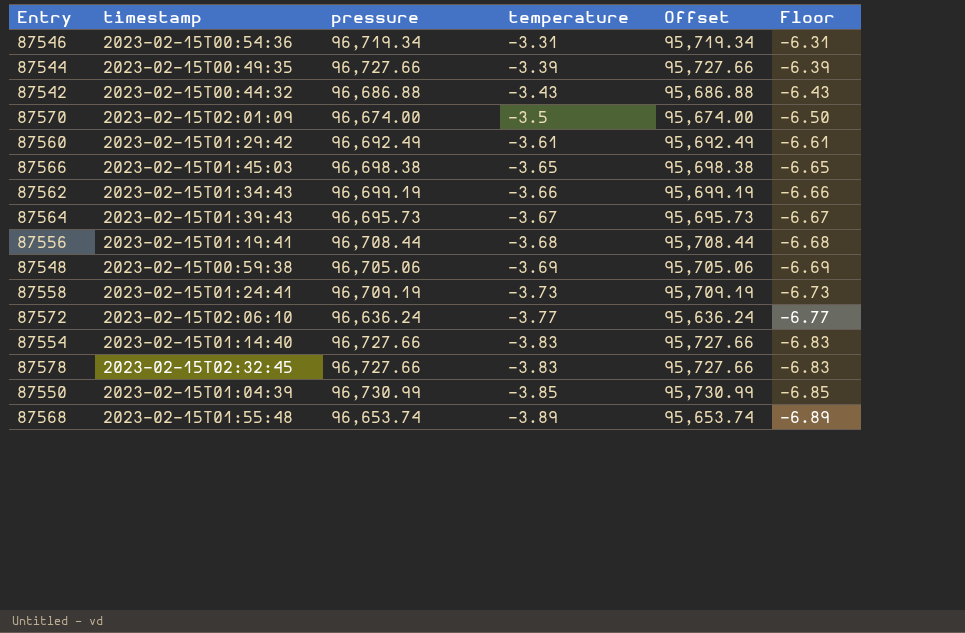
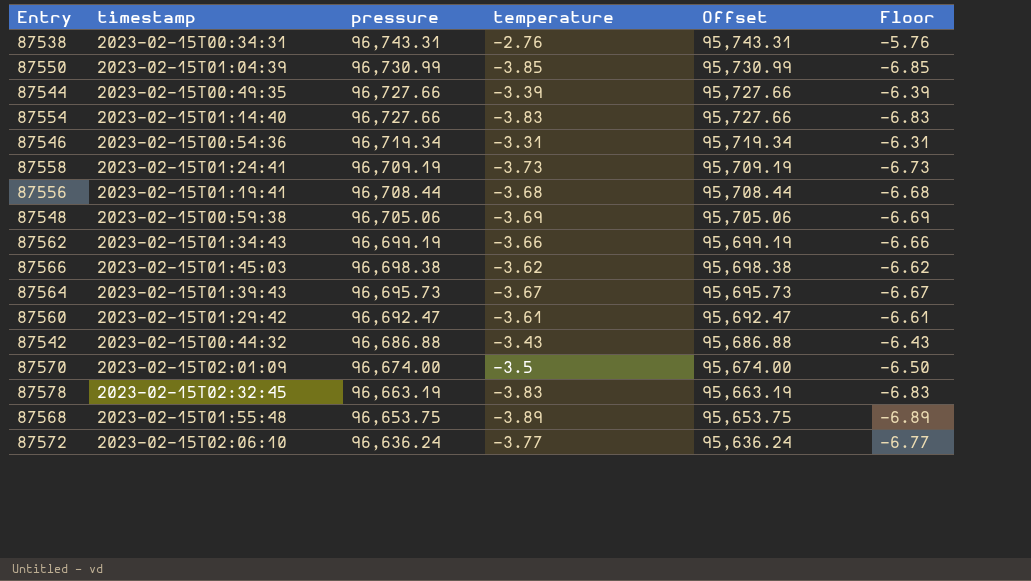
row order: temperature descending -> pressure descending
row 87538: none -> 2023-02-15T00:34:31 | 96,743.31 | -2.76 | 95,743.31 | -5.76
87566 | temperature: -3.65 -> -3.62
87566 | Floor: -6.65 -> -6.62
87560 | pressure: 96,692.49 -> 96,692.47
87560 | Offset: 95,692.49 -> 95,692.47
87578 | pressure: 96,727.66 -> 96,663.19
87578 | Offset: 95,727.66 -> 95,663.19
87568 | pressure: 96,653.74 -> 96,653.75
87568 | Offset: 95,653.74 -> 95,653.75

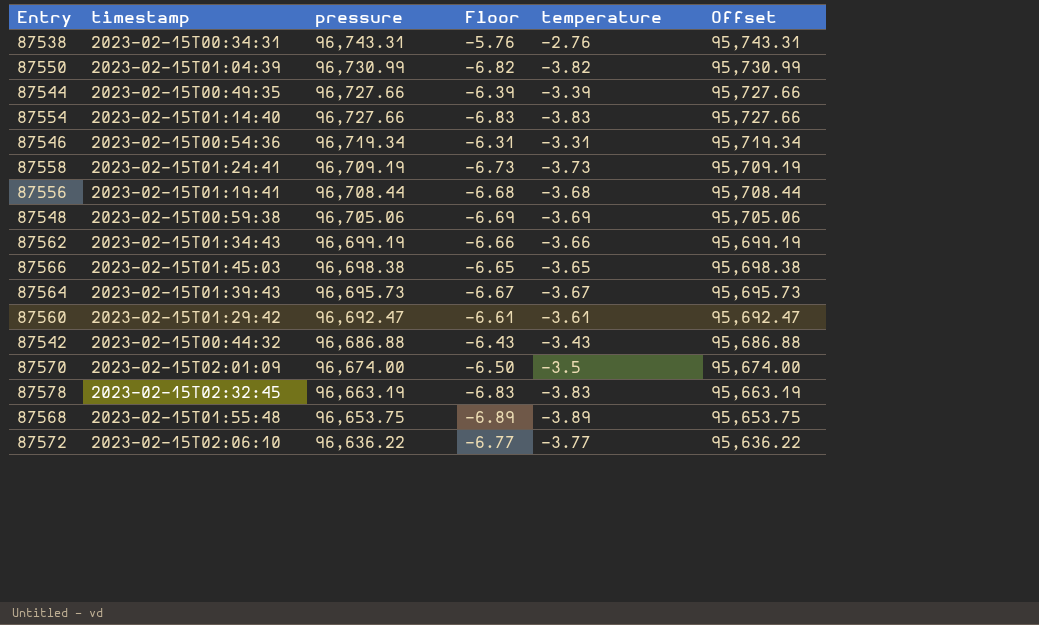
column Floor | position: 6 -> 4
87550 | Floor: -6.85 -> -6.82
87550 | temperature: -3.85 -> -3.82
87566 | Floor: -6.62 -> -6.65
87566 | temperature: -3.62 -> -3.65
87572 | pressure: 96,636.24 -> 96,636.22
87572 | Offset: 95,636.24 -> 95,636.22

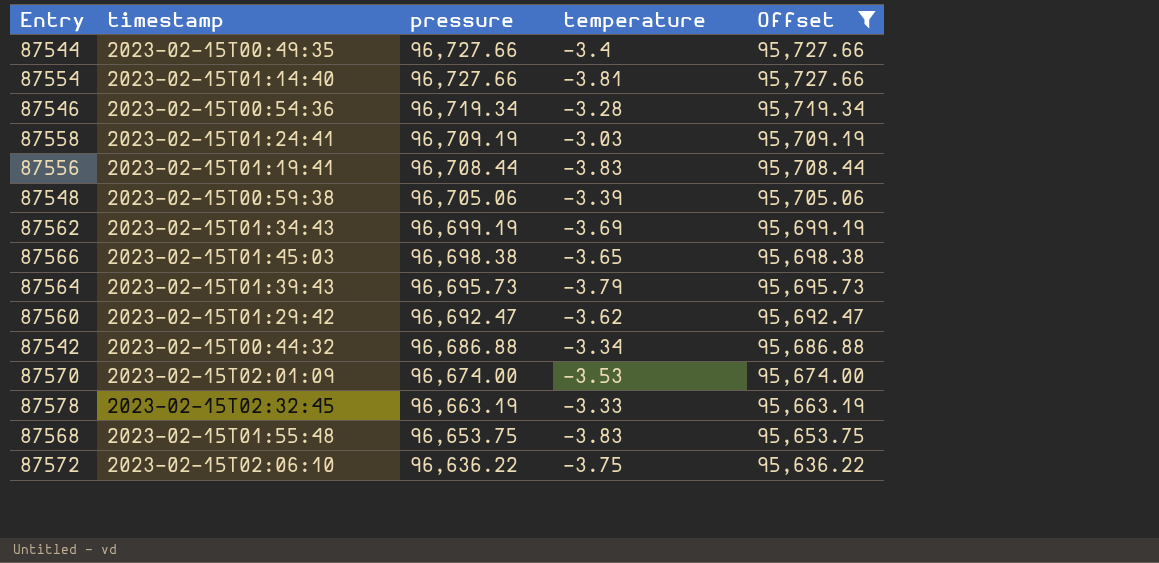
filter: none -> Offset <= 95,727.66
column Floor | formula: [temperature] - 3 -> none
87544 | temperature: -3.39 -> -3.4
87554 | temperature: -3.83 -> -3.81
87546 | temperature: -3.31 -> -3.28
87558 | temperature: -3.73 -> -3.03
87556 | temperature: -3.68 -> -3.83
87548 | temperature: -3.69 -> -3.39
87562 | temperature: -3.66 -> -3.69
87564 | temperature: -3.67 -> -3.79
87560 | temperature: -3.61 -> -3.62
87542 | temperature: -3.43 -> -3.34
87570 | temperature: -3.5 -> -3.53
87578 | temperature: -3.83 -> -3.33
87568 | temperature: -3.89 -> -3.83
87572 | temperature: -3.77 -> -3.75

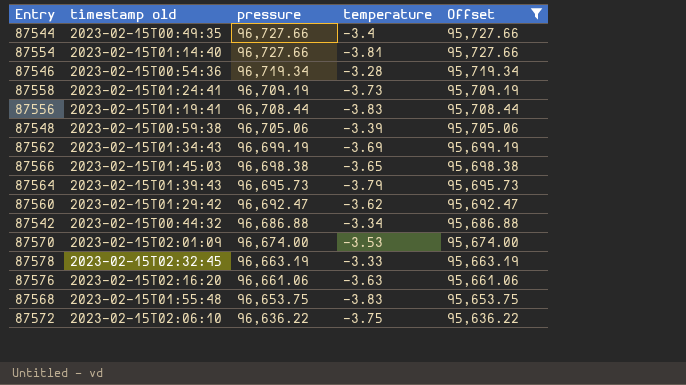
column name: timestamp -> timestamp old
87558 | temperature: -3.03 -> -3.73
row 87576: none -> 2023-02-15T02:16:20 | 96,661.06 | -3.63 | 95,661.06

